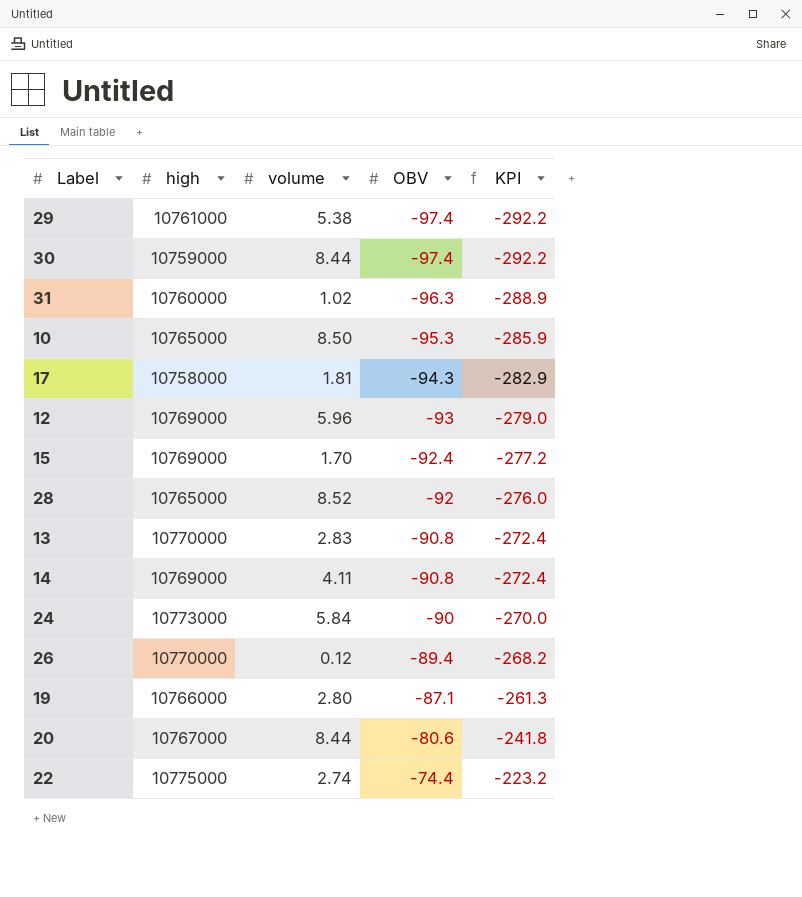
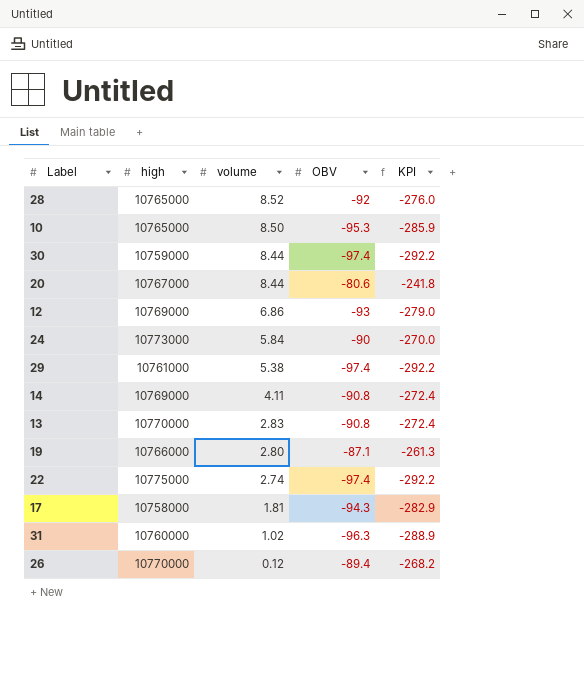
row order: OBV ascending -> volume descending
row 15: 10769000 | 1.70 | -92.4 | -277.2 -> none
12 | volume: 5.96 -> 6.86
22 | OBV: -74.4 -> -97.4
22 | KPI: -223.2 -> -292.2

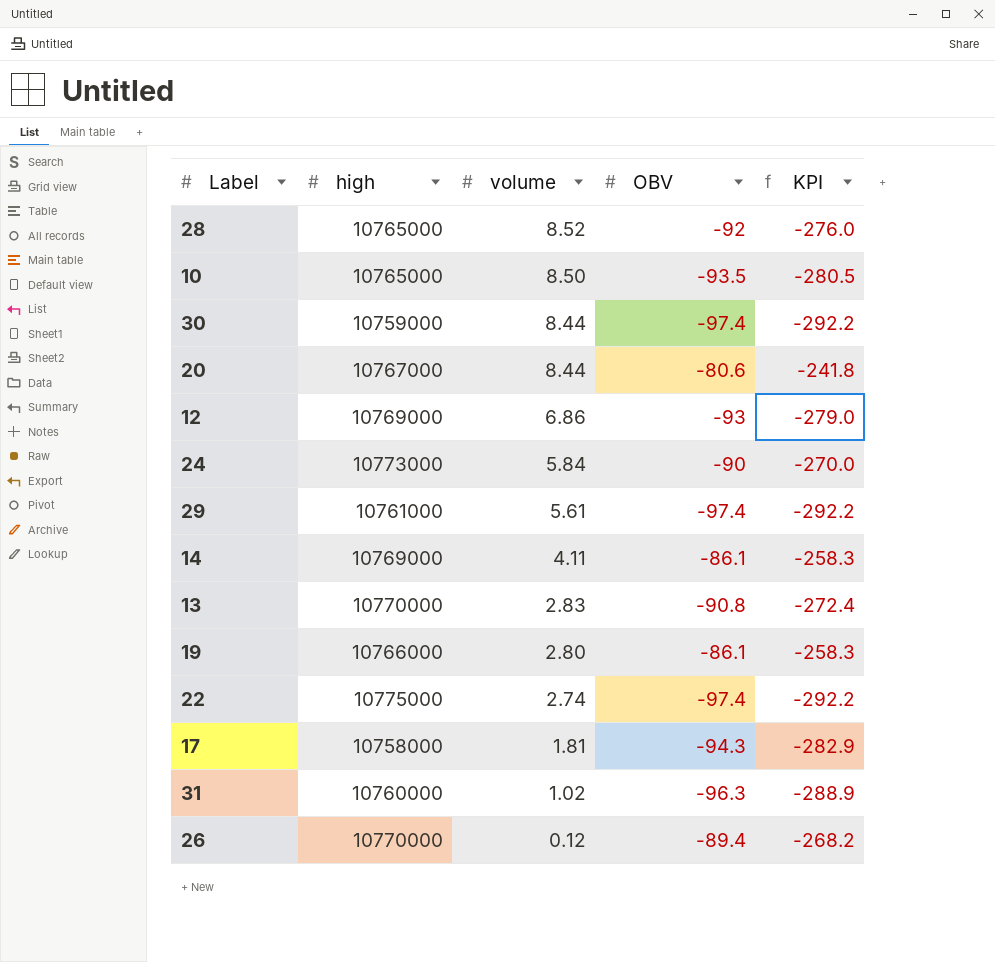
10 | OBV: -95.3 -> -93.5
10 | KPI: -285.9 -> -280.5
29 | volume: 5.38 -> 5.61
14 | OBV: -90.8 -> -86.1
14 | KPI: -272.4 -> -258.3
19 | OBV: -87.1 -> -86.1
19 | KPI: -261.3 -> -258.3

